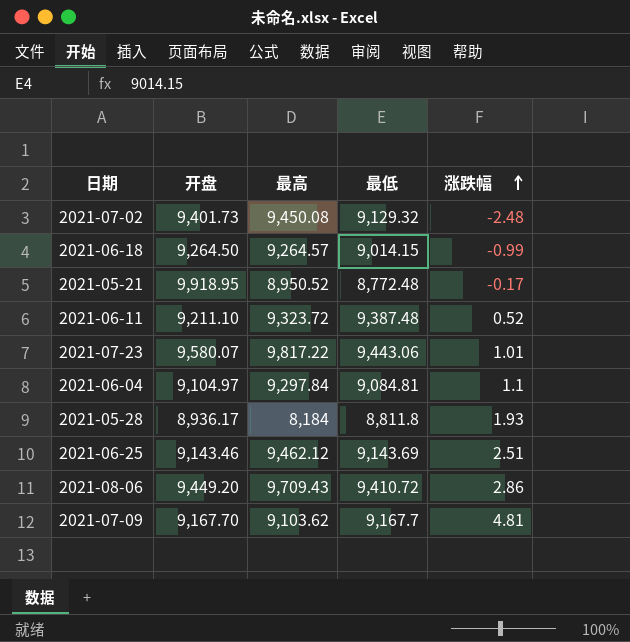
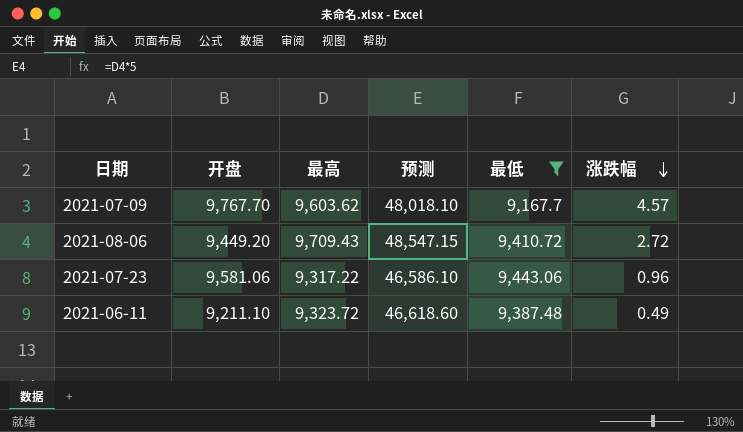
filter: none -> 最低 >= 9,167.7
row order: 涨跌幅 ascending -> 涨跌幅 descending
column 预测 | formula: none -> [最高] * 5
2021-07-09 | 开盘: 9,167.70 -> 9,767.70
2021-07-09 | 最高: 9,103.62 -> 9,603.62
2021-07-09 | 涨跌幅: 4.81 -> 4.57
2021-08-06 | 涨跌幅: 2.86 -> 2.72
2021-07-23 | 开盘: 9,580.07 -> 9,581.06
2021-07-23 | 最高: 9,817.22 -> 9,317.22
2021-07-23 | 涨跌幅: 1.01 -> 0.96
2021-06-11 | 涨跌幅: 0.52 -> 0.49

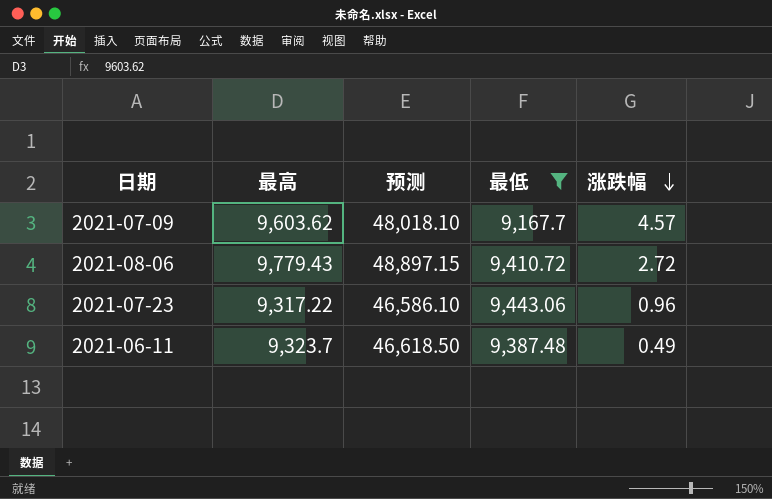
column 开盘 | position: 2 -> none
2021-08-06 | 最高: 9,709.43 -> 9,779.43
2021-08-06 | 预测: 48,547.15 -> 48,897.15
2021-06-11 | 最高: 9,323.72 -> 9,323.7
2021-06-11 | 预测: 46,618.60 -> 46,618.50

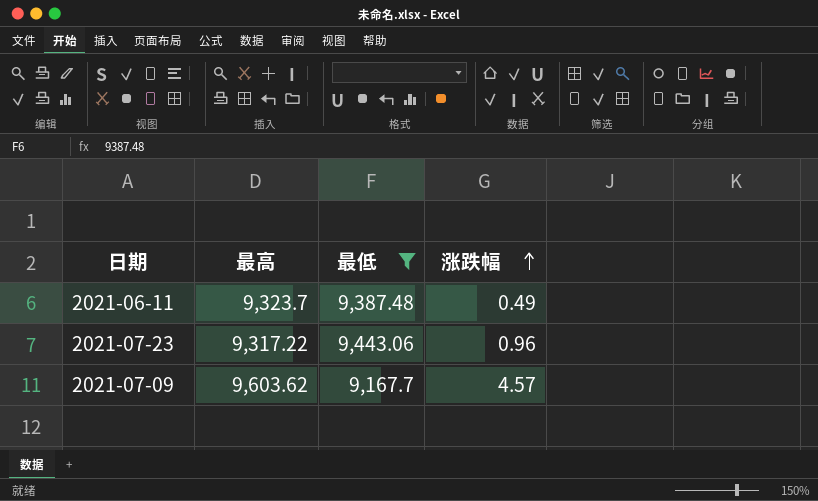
row order: 涨跌幅 descending -> 涨跌幅 ascending
column 预测 | formula: [最高] * 5 -> none
row 2021-08-06: 9,779.43 | 48,897.15 | 9,410.72 | 2.72 -> none

